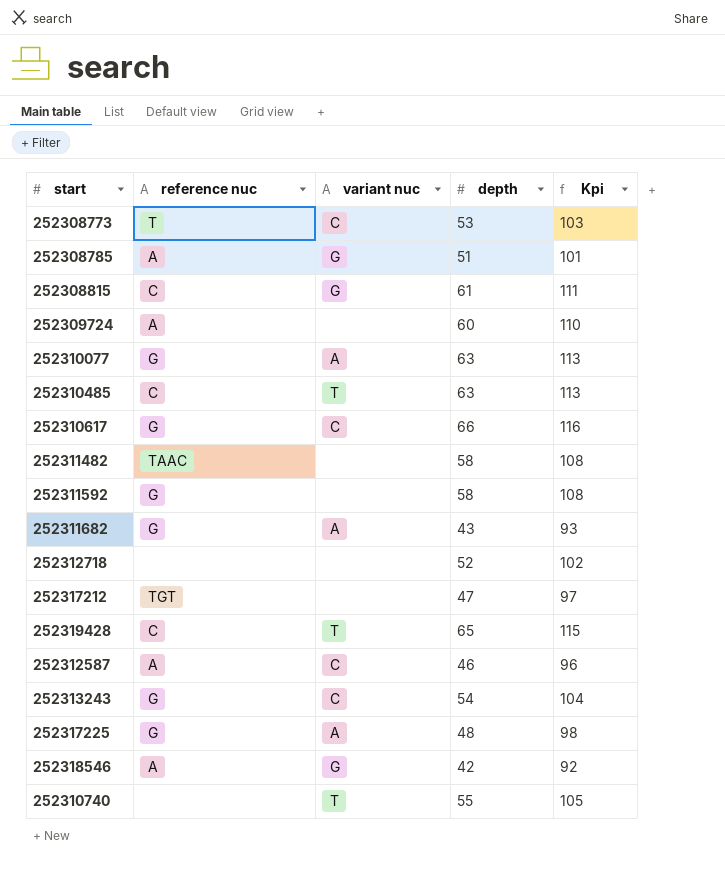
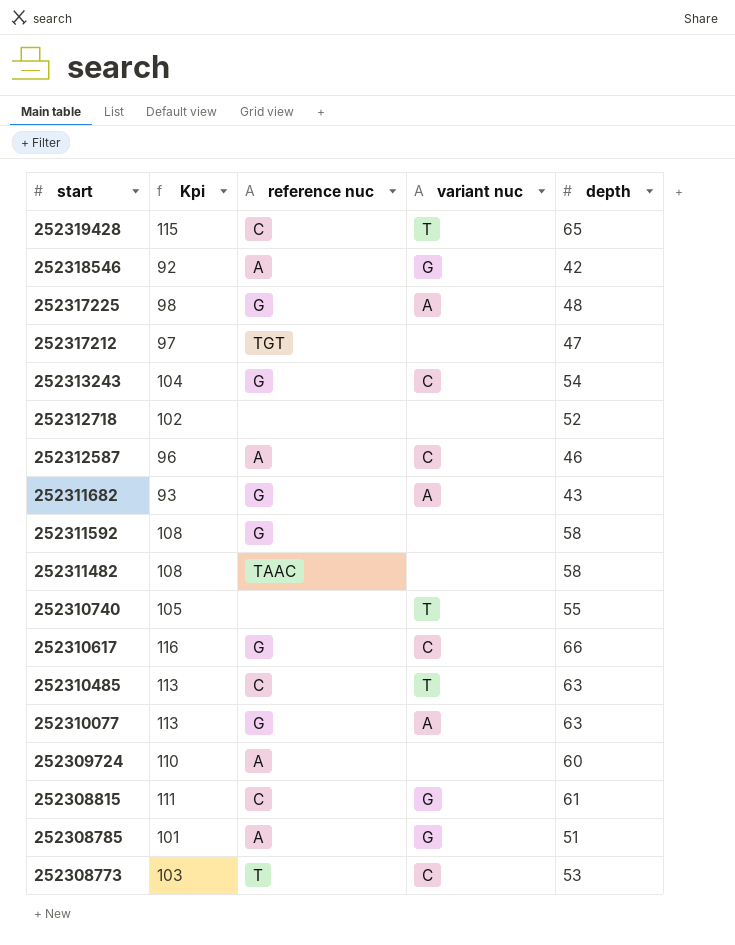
row order: none -> start descending
column Kpi | position: 5 -> 2

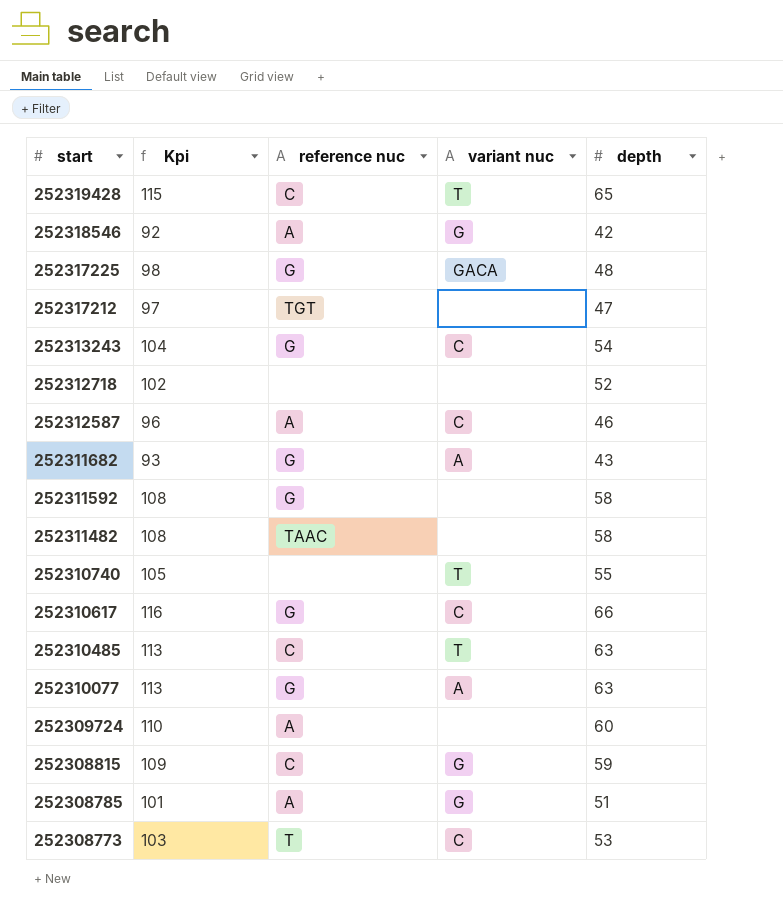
252317225 | variant nuc: A -> GACA
252308815 | Kpi: 111 -> 109
252308815 | depth: 61 -> 59

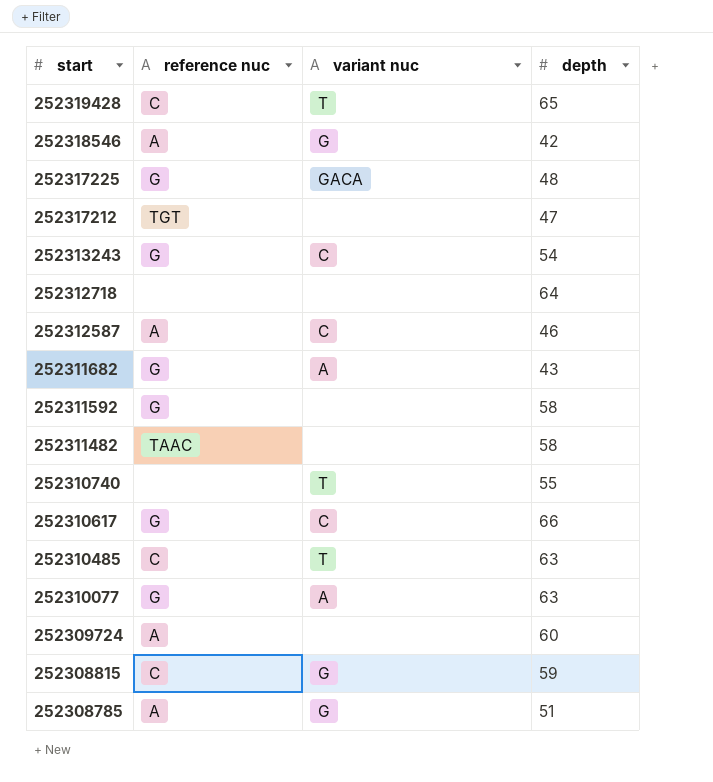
column Kpi | formula: [depth] + 50 -> none
row 252308773: 103 | T | C | 53 -> none
252312718 | depth: 52 -> 64

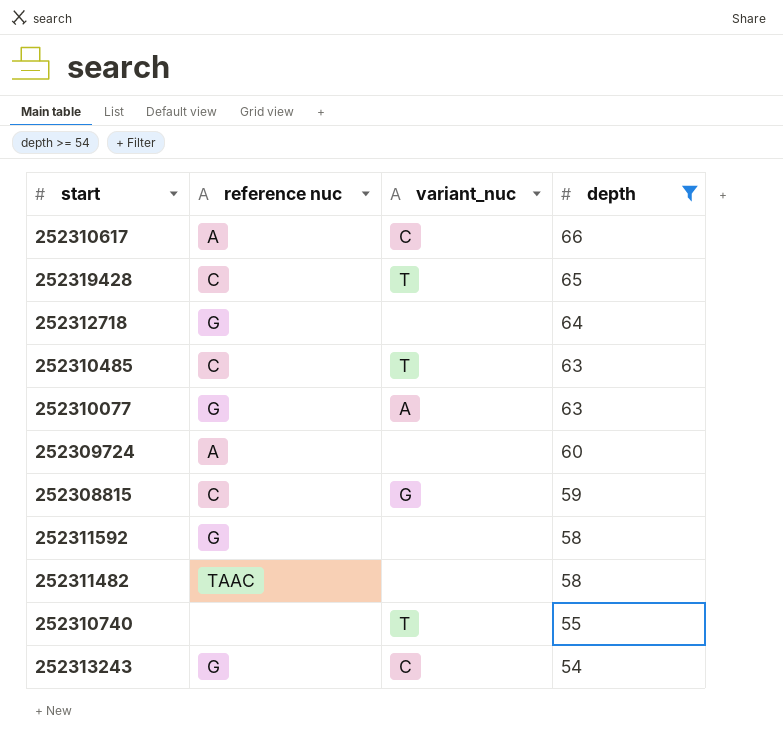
filter: none -> depth >= 54
row order: start descending -> depth descending
column name: variant nuc -> variant_nuc
252310617 | reference nuc: G -> A
252312718 | reference nuc: none -> G

